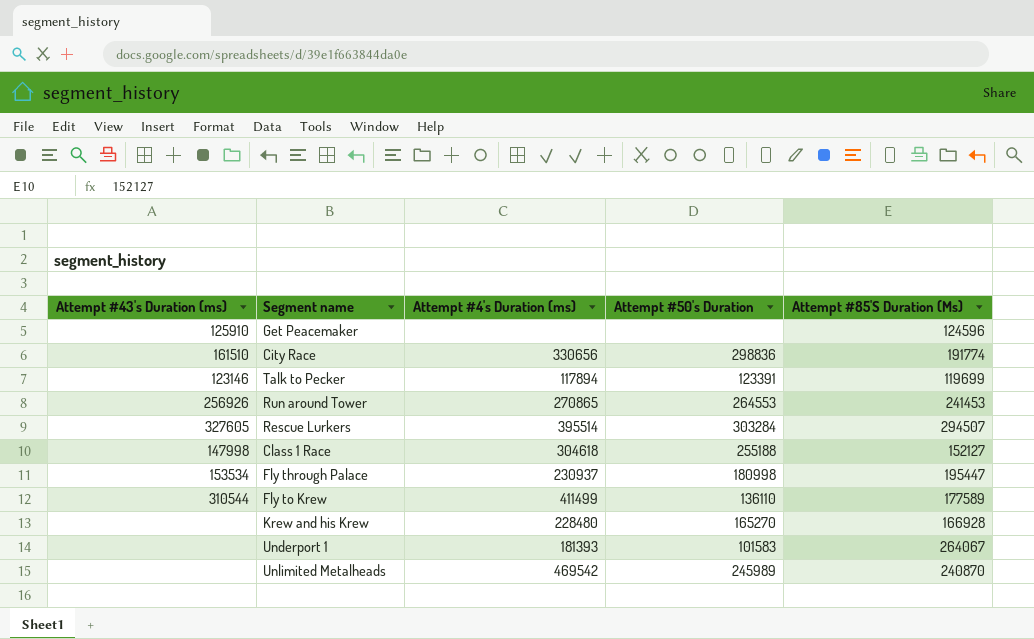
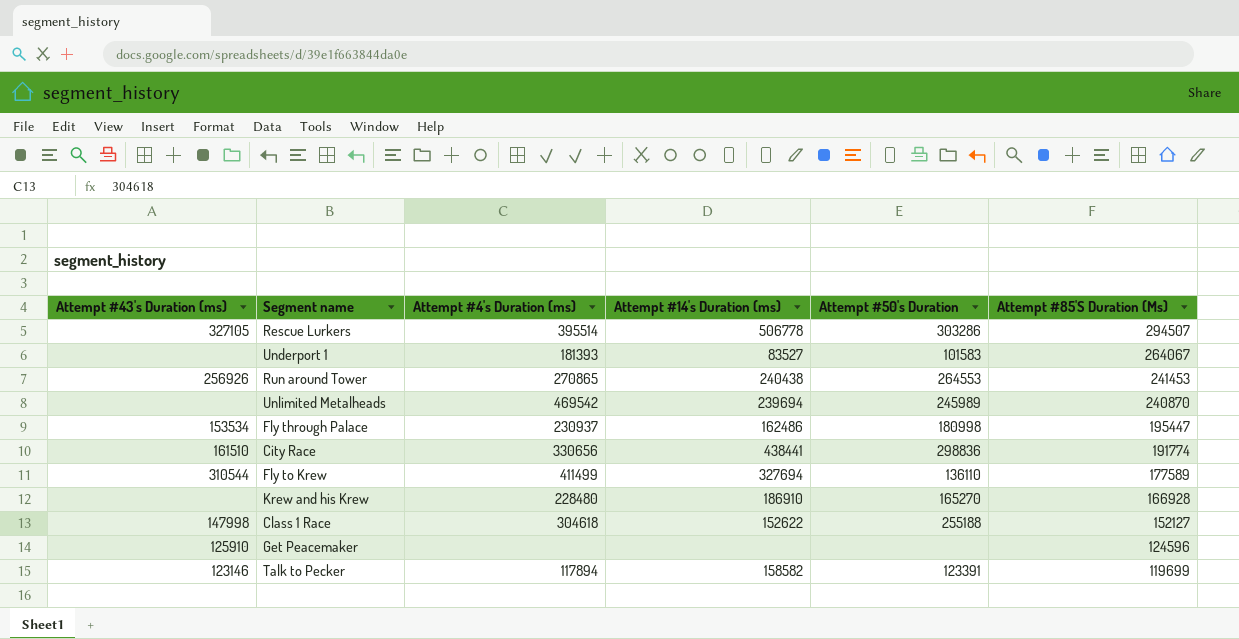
row order: none -> Attempt #85'S Duration (Ms) descending
column Attempt #14's Duration (ms) | position: none -> 4
Rescue Lurkers | Attempt #43's Duration (ms): 327605 -> 327105
Rescue Lurkers | Attempt #50's Duration: 303284 -> 303286

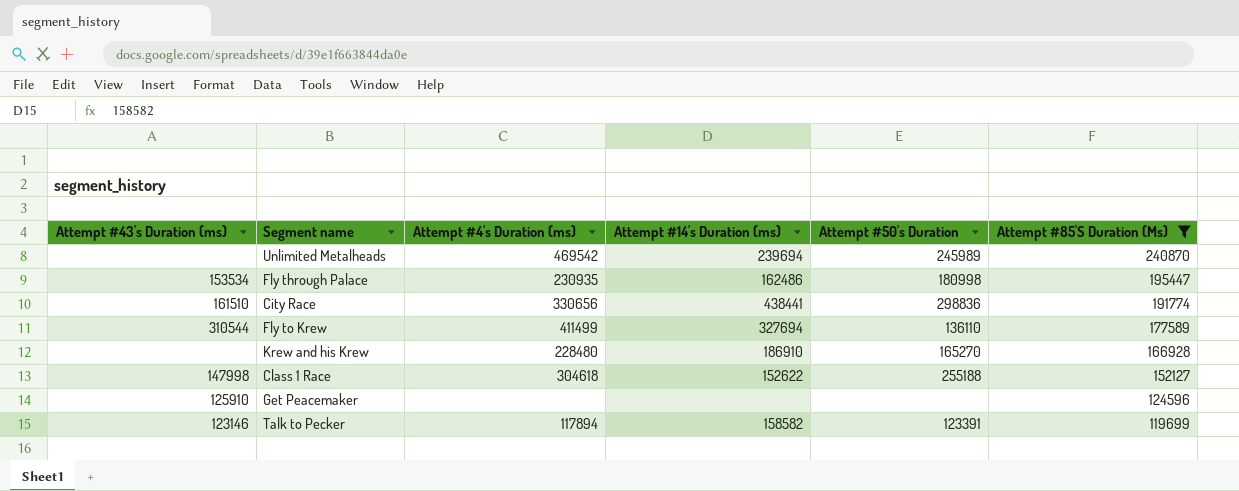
filter: none -> Attempt #85'S Duration (Ms) <= 240870
Fly through Palace | Attempt #4's Duration (ms): 230937 -> 230935

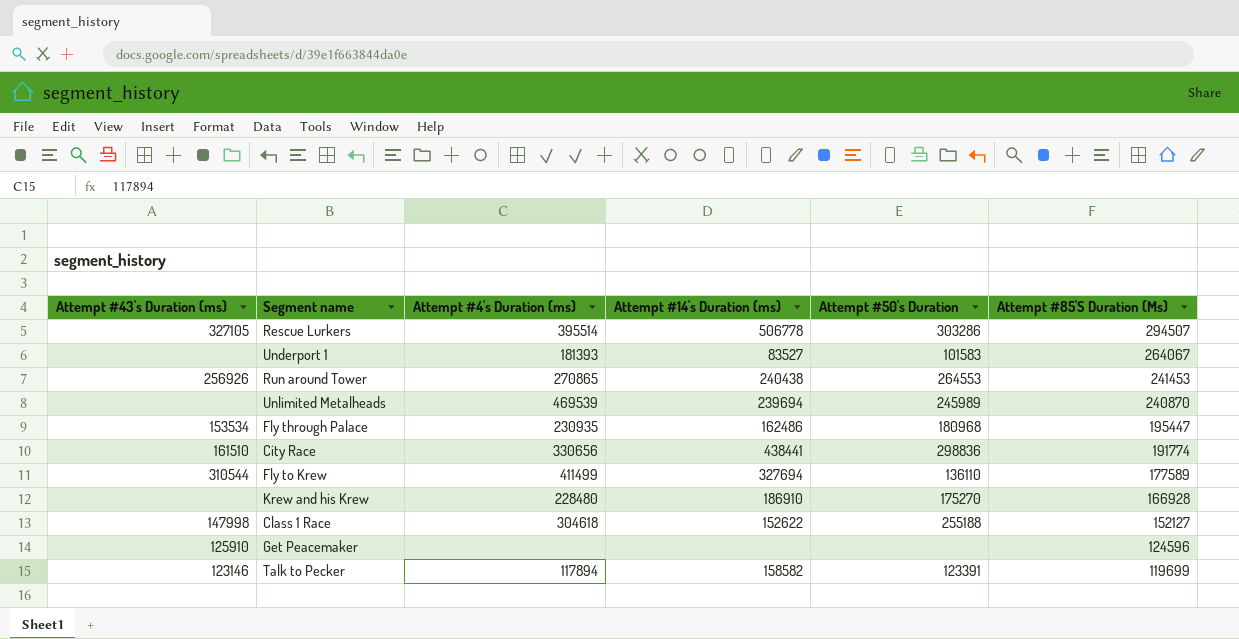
filter: Attempt #85'S Duration (Ms) <= 240870 -> none
Unlimited Metalheads | Attempt #4's Duration (ms): 469542 -> 469539
Fly through Palace | Attempt #50's Duration: 180998 -> 180968
Krew and his Krew | Attempt #50's Duration: 165270 -> 175270

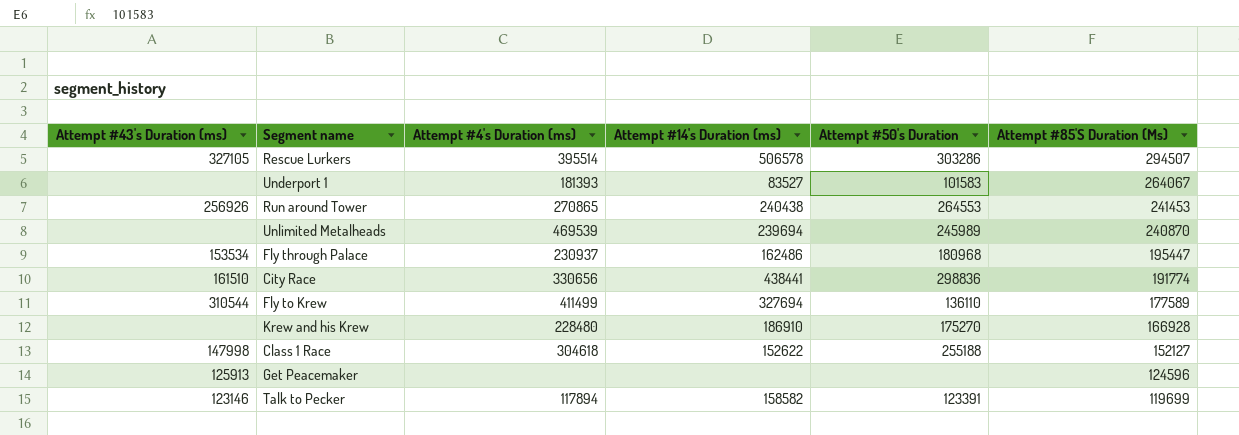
Rescue Lurkers | Attempt #14's Duration (ms): 506778 -> 506578
Fly through Palace | Attempt #4's Duration (ms): 230935 -> 230937
Get Peacemaker | Attempt #43's Duration (ms): 125910 -> 125913

